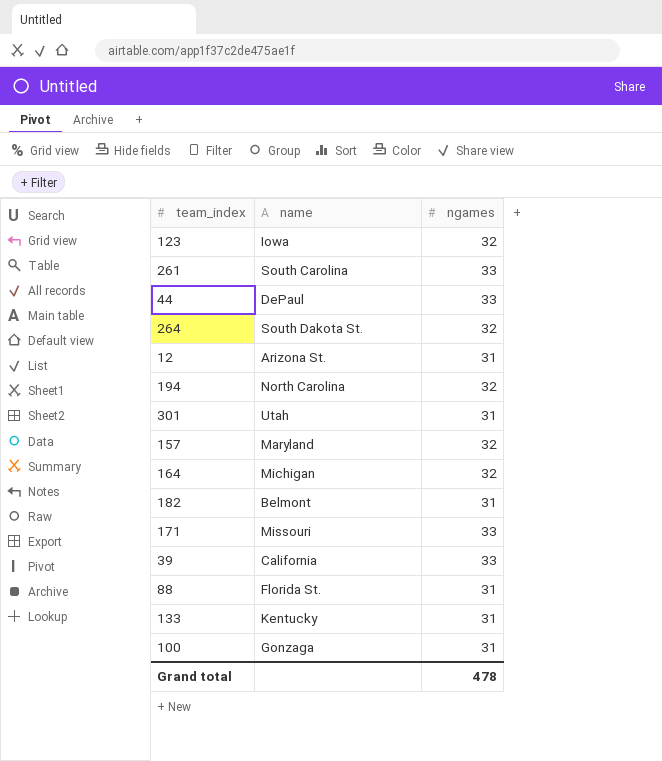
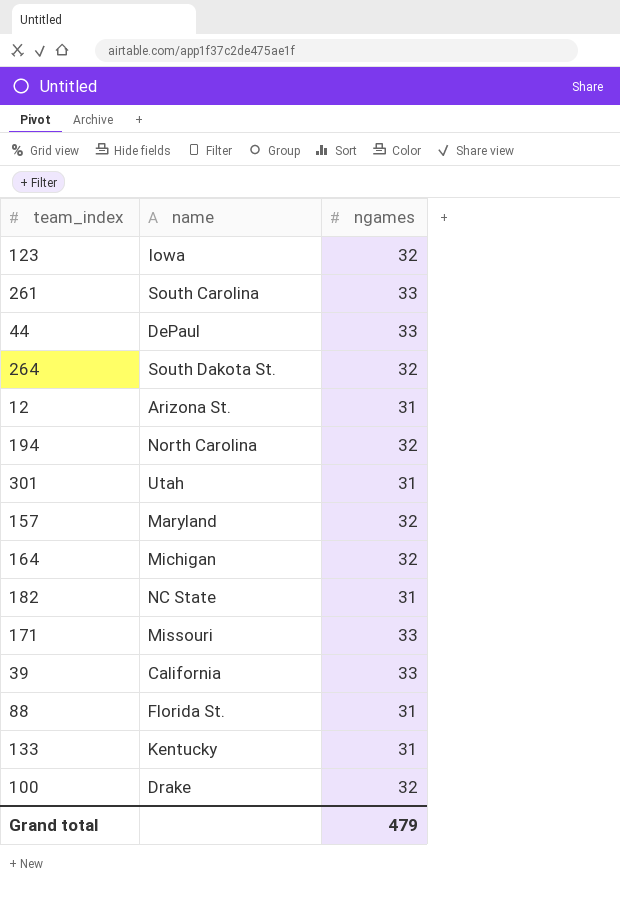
182 | name: Belmont -> NC State
100 | name: Gonzaga -> Drake
100 | ngames: 31 -> 32
Grand total | ngames: 478 -> 479

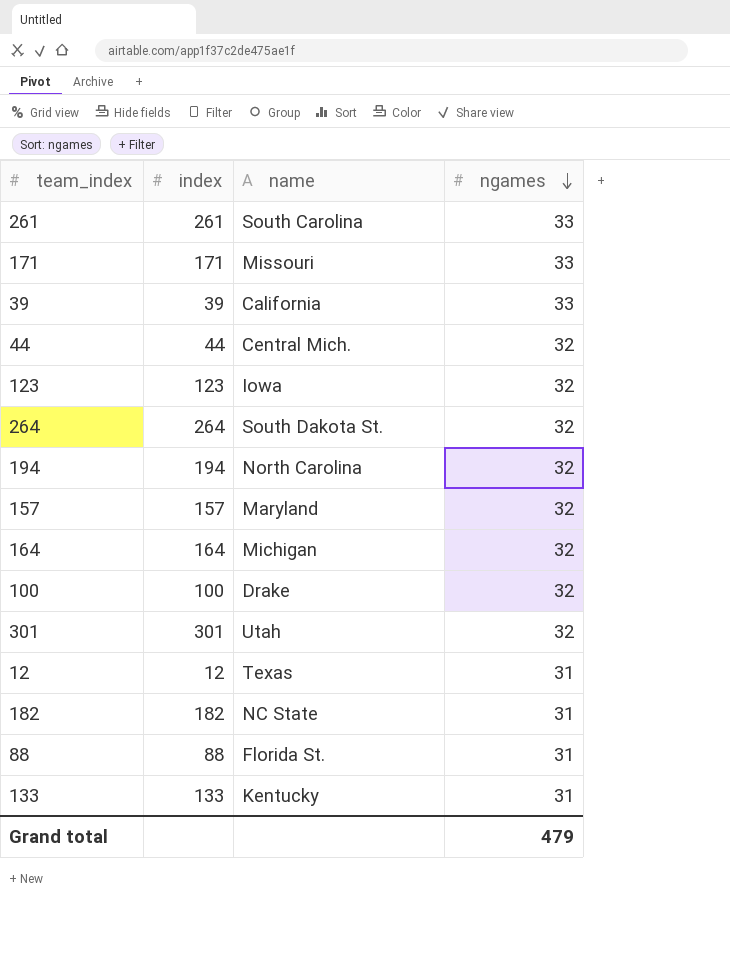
row order: none -> ngames descending
column index | position: none -> 2
44 | name: DePaul -> Central Mich.
44 | ngames: 33 -> 32
301 | ngames: 31 -> 32
12 | name: Arizona St. -> Texas

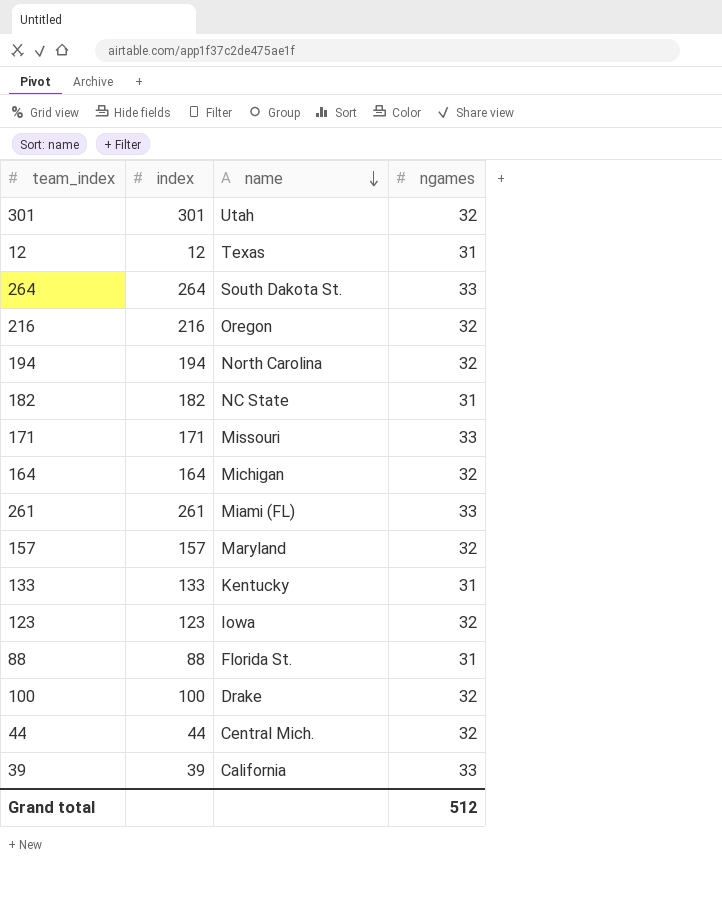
row order: ngames descending -> name descending
264 | ngames: 32 -> 33
row 216: none -> 216 | Oregon | 32
261 | name: South Carolina -> Miami (FL)
Grand total | ngames: 479 -> 512

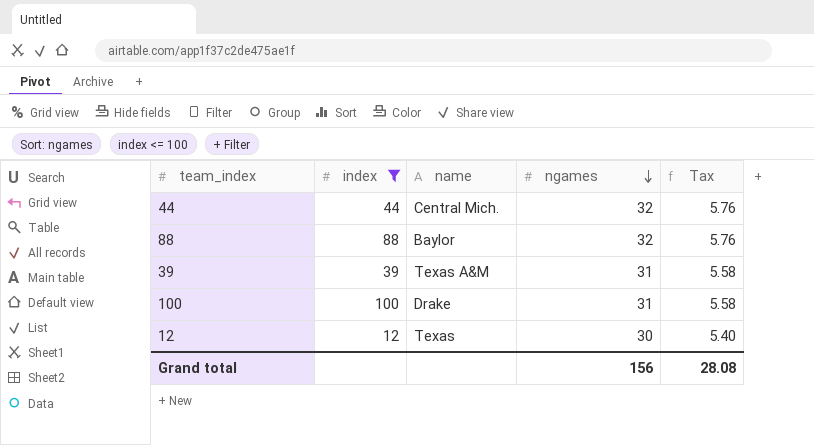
filter: none -> index <= 100
row order: name descending -> ngames descending
column Tax | formula: none -> [ngames] * 0.18
88 | name: Florida St. -> Baylor
88 | ngames: 31 -> 32
39 | name: California -> Texas A&M
39 | ngames: 33 -> 31
100 | ngames: 32 -> 31
12 | ngames: 31 -> 30
Grand total | ngames: 512 -> 156

